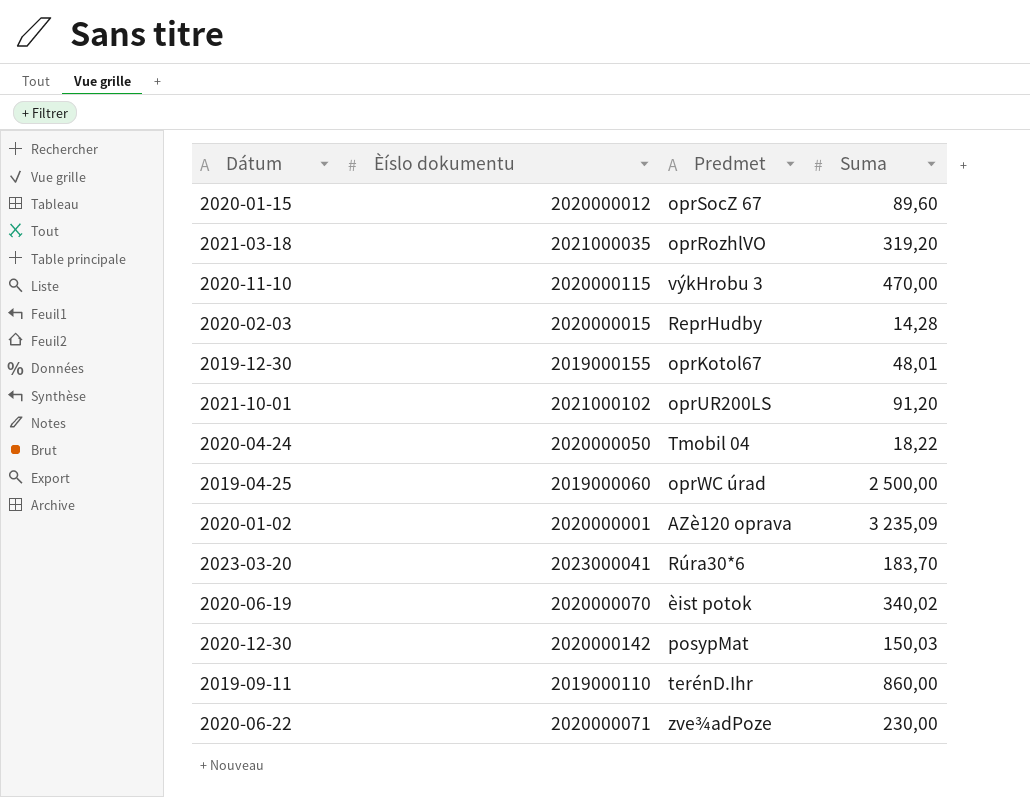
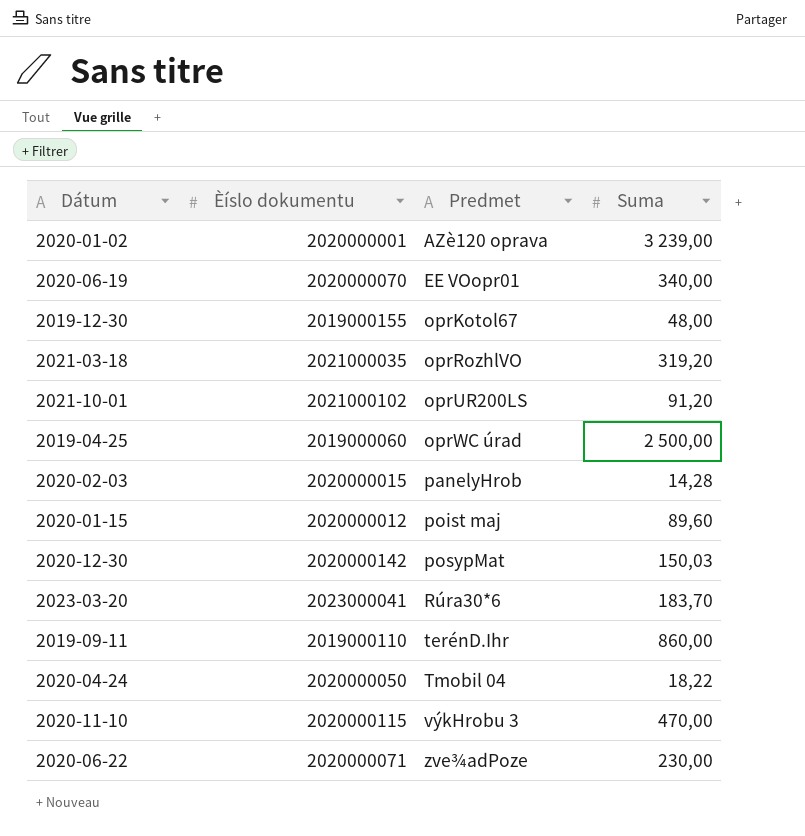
row order: none -> Predmet ascending
2020-01-02 | Suma: 3 235,09 -> 3 239,00
2020-06-19 | Predmet: èist potok -> EE VOopr01
2020-06-19 | Suma: 340,02 -> 340,00
2019-12-30 | Suma: 48,01 -> 48,00
2020-02-03 | Predmet: ReprHudby -> panelyHrob
2020-01-15 | Predmet: oprSocZ 67 -> poist maj

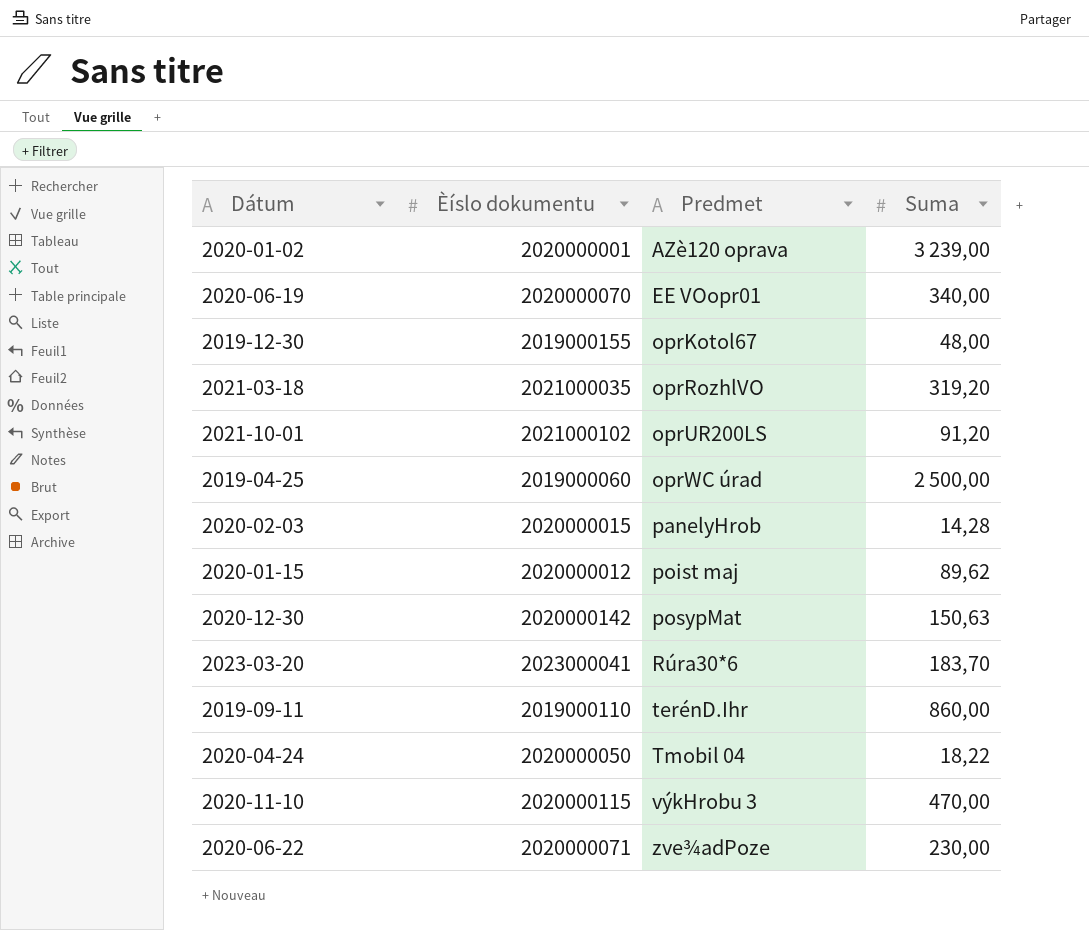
2020-01-15 | Suma: 89,60 -> 89,62
2020-12-30 | Suma: 150,03 -> 150,63

